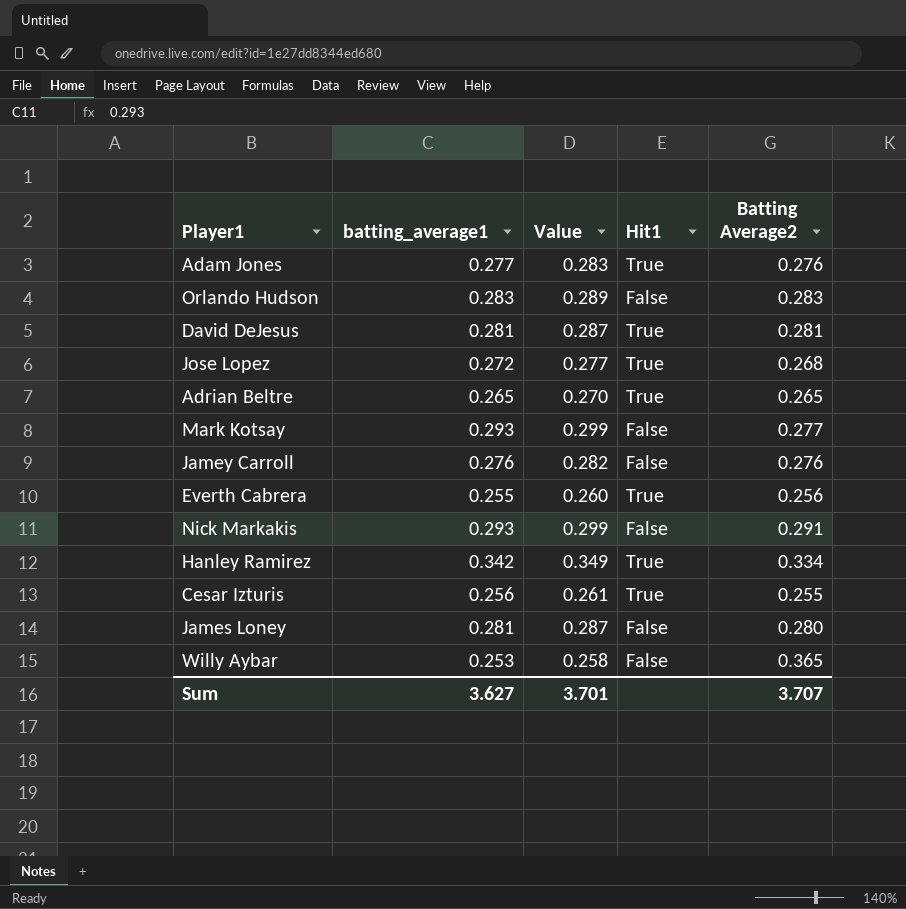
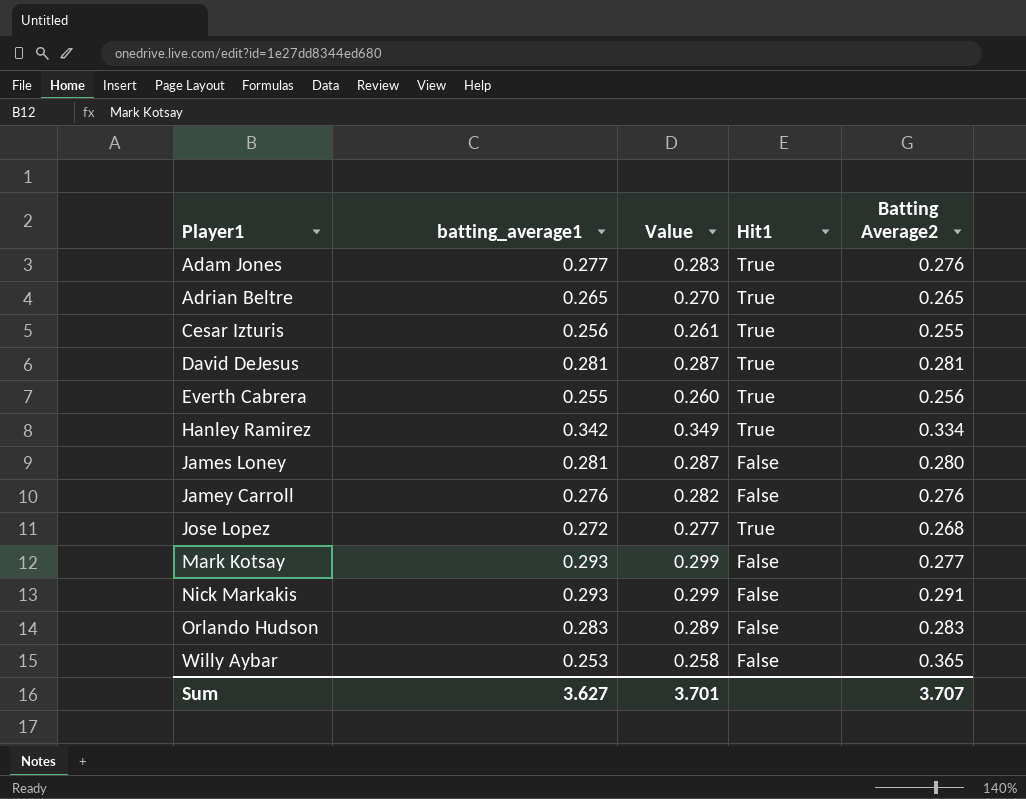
row order: none -> Player1 ascending

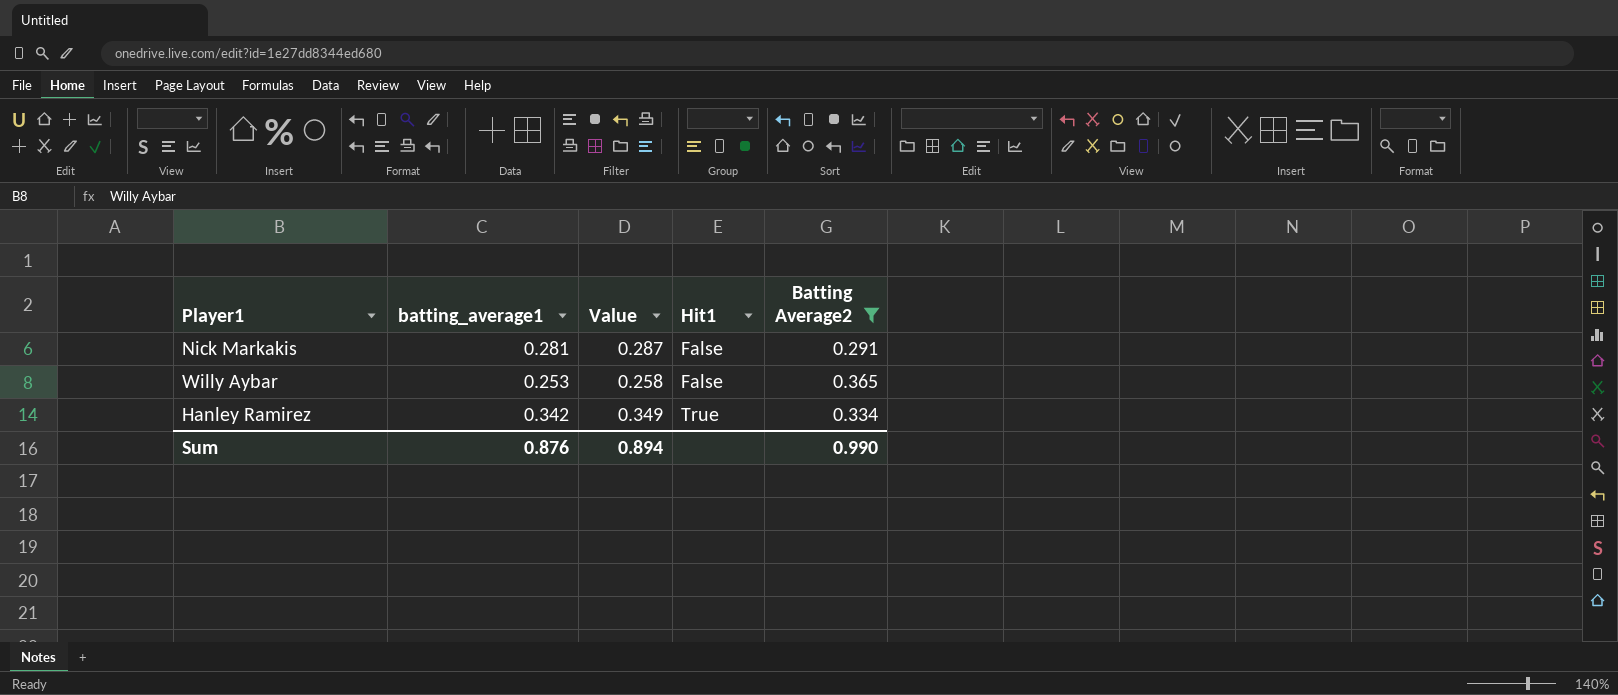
filter: none -> Batting Average2 >= 0.291
row order: Player1 ascending -> Hit1 ascending
Nick Markakis | batting_average1: 0.293 -> 0.281
Nick Markakis | Value: 0.299 -> 0.287
Sum | batting_average1: 3.627 -> 0.876
Sum | Value: 3.701 -> 0.894
Sum | Batting Average2: 3.707 -> 0.990

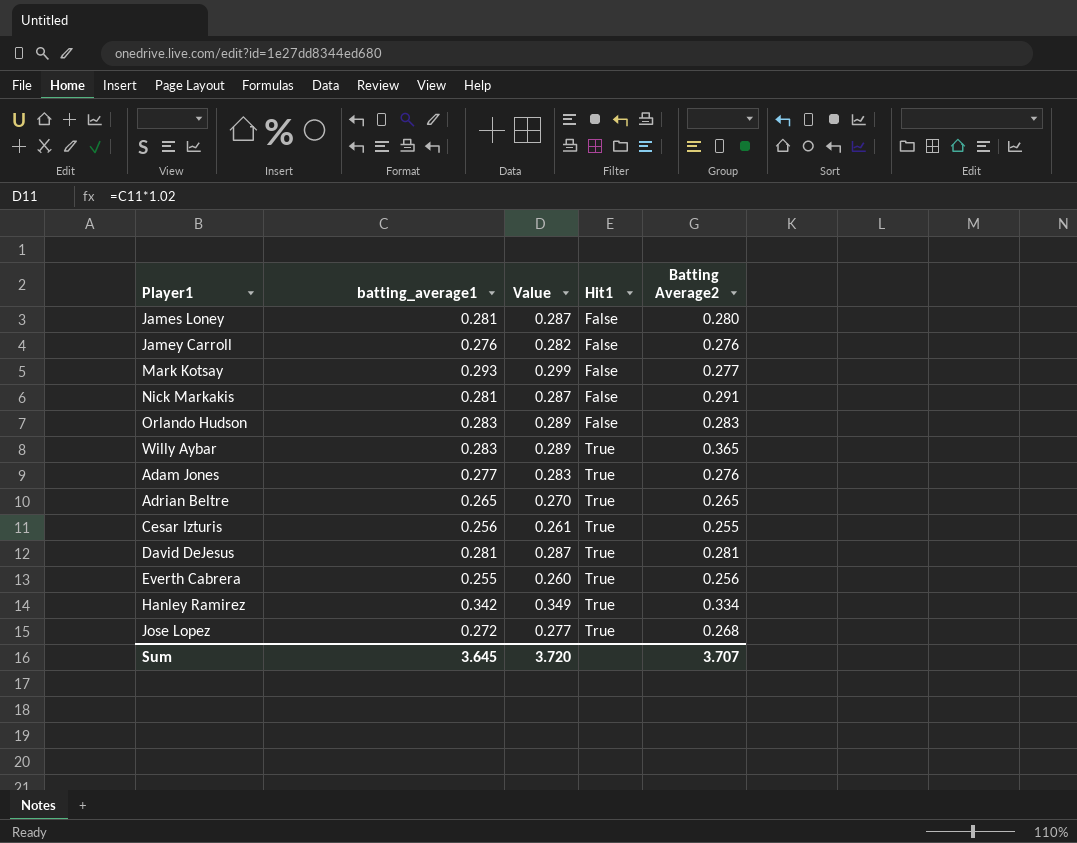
filter: Batting Average2 >= 0.291 -> none
Willy Aybar | batting_average1: 0.253 -> 0.283
Willy Aybar | Value: 0.258 -> 0.289
Willy Aybar | Hit1: False -> True
Sum | batting_average1: 0.876 -> 3.645
Sum | Value: 0.894 -> 3.720
Sum | Batting Average2: 0.990 -> 3.707

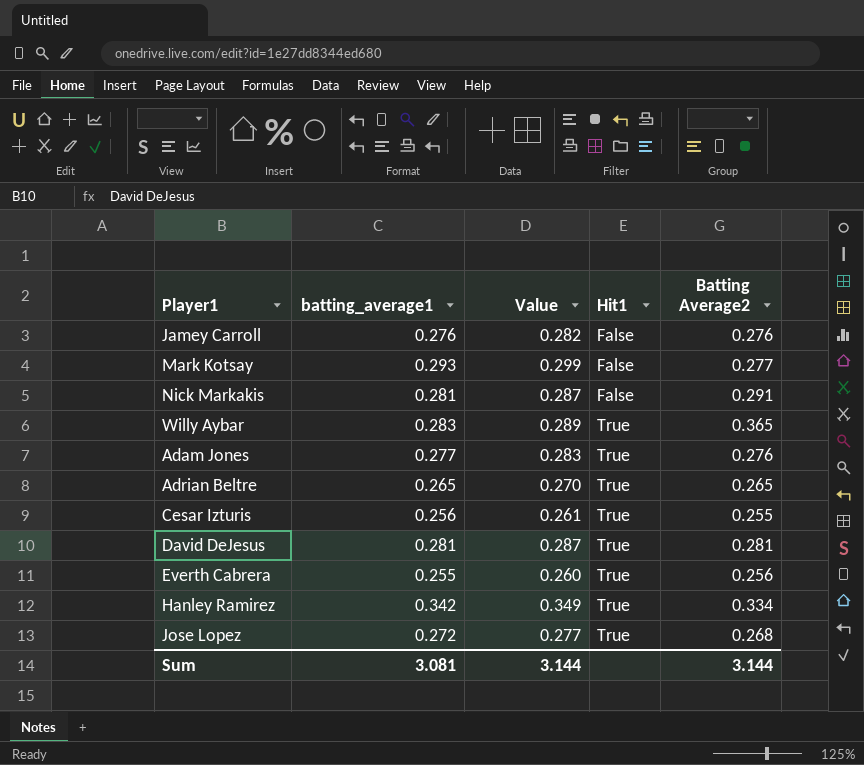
row James Loney: 0.281 | 0.287 | False | 0.280 -> none
row Orlando Hudson: 0.283 | 0.289 | False | 0.283 -> none
Sum | batting_average1: 3.645 -> 3.081
Sum | Value: 3.720 -> 3.144
Sum | Batting Average2: 3.707 -> 3.144

